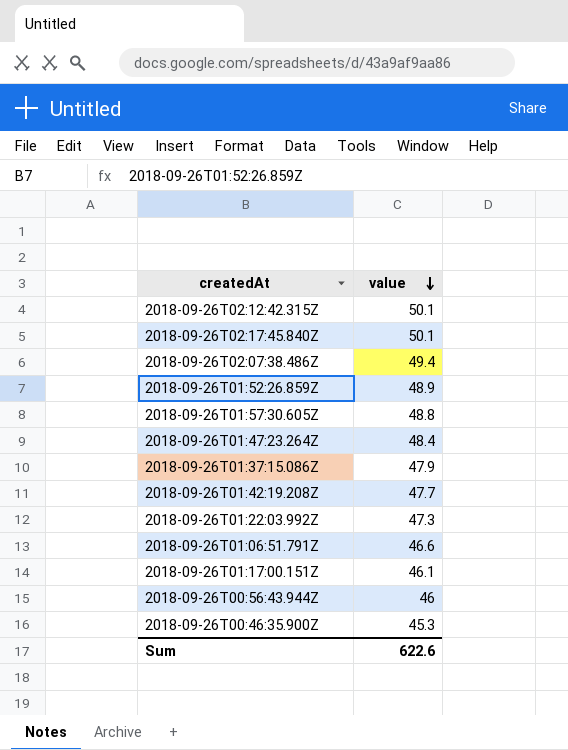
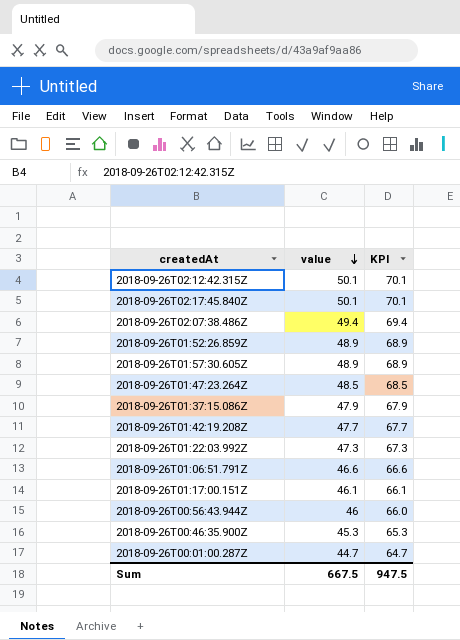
column KPI | formula: none -> [value] + 20
2018-09-26T01:57:30.605Z | value: 48.8 -> 48.9
2018-09-26T01:47:23.264Z | value: 48.4 -> 48.5
row 2018-09-26T00:01:00.287Z: none -> 44.7 | 64.7
Sum | value: 622.6 -> 667.5

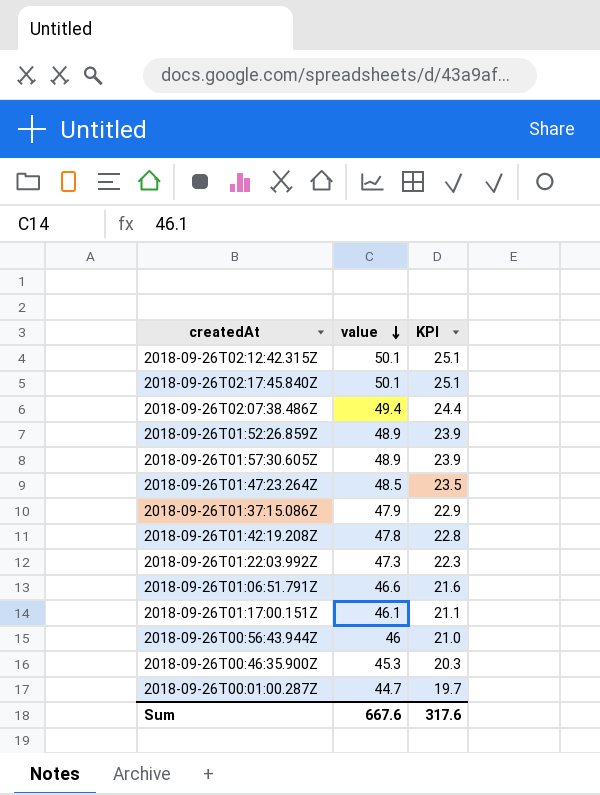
column KPI | formula: [value] + 20 -> [value] - 25
2018-09-26T01:42:19.208Z | value: 47.7 -> 47.8
Sum | value: 667.5 -> 667.6
Sum | KPI: 947.5 -> 317.6

